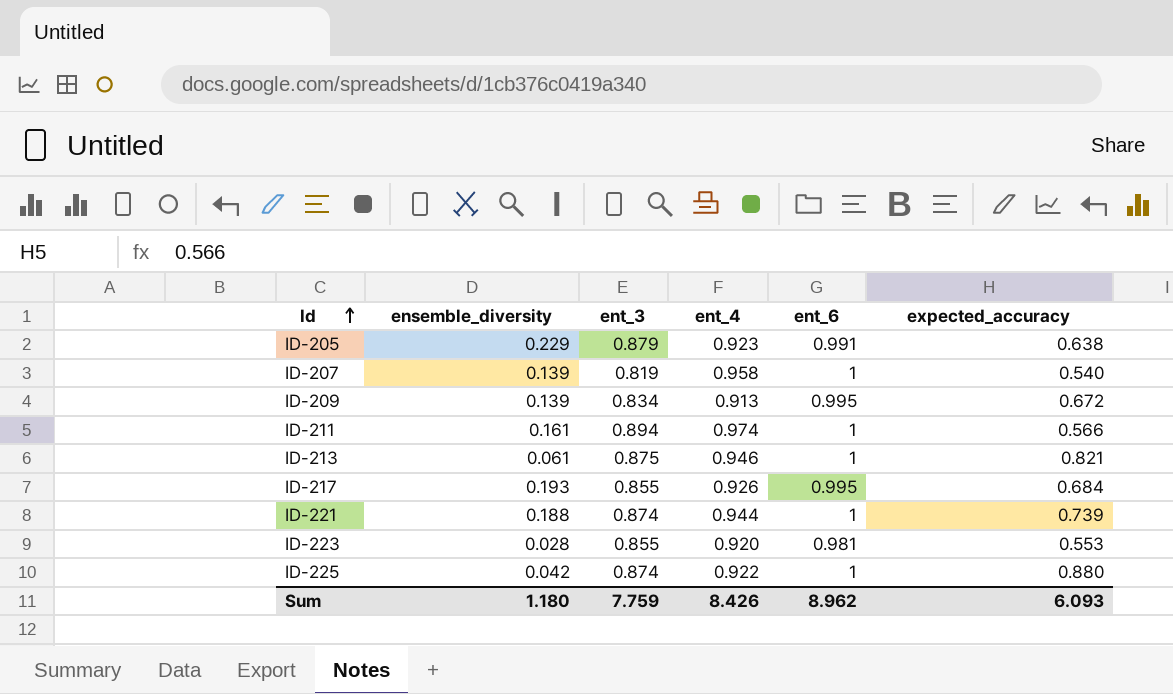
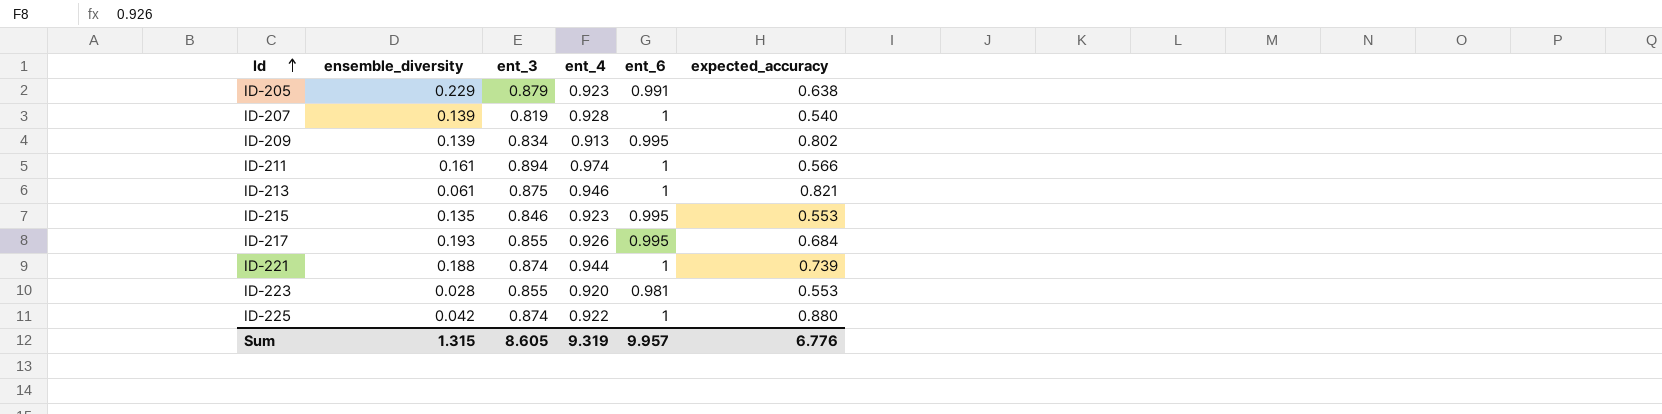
ID-207 | ent_4: 0.958 -> 0.928
ID-209 | expected_accuracy: 0.672 -> 0.802
row ID-215: none -> 0.135 | 0.846 | 0.923 | 0.995 | 0.553
Sum | ensemble_diversity: 1.180 -> 1.315
Sum | ent_3: 7.759 -> 8.605
Sum | ent_4: 8.426 -> 9.319
Sum | ent_6: 8.962 -> 9.957
Sum | expected_accuracy: 6.093 -> 6.776

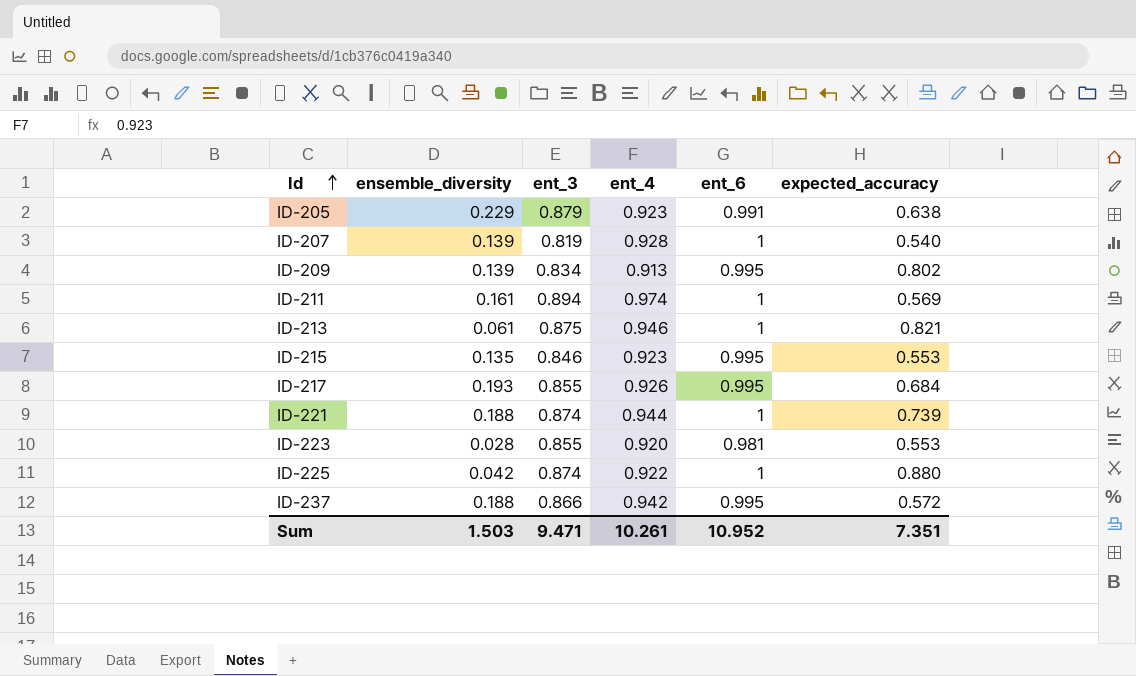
ID-211 | expected_accuracy: 0.566 -> 0.569
row ID-237: none -> 0.188 | 0.866 | 0.942 | 0.995 | 0.572
Sum | ensemble_diversity: 1.315 -> 1.503
Sum | ent_3: 8.605 -> 9.471
Sum | ent_4: 9.319 -> 10.261
Sum | ent_6: 9.957 -> 10.952
Sum | expected_accuracy: 6.776 -> 7.351

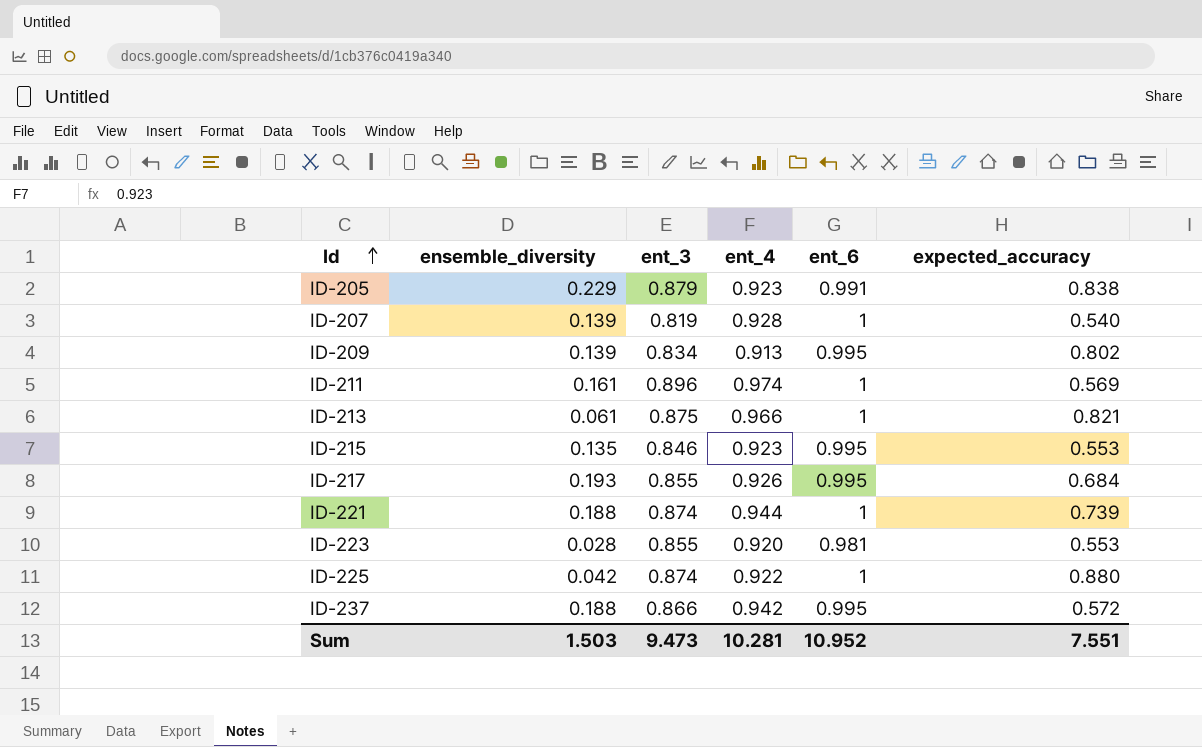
ID-205 | expected_accuracy: 0.638 -> 0.838
ID-211 | ent_3: 0.894 -> 0.896
ID-213 | ent_4: 0.946 -> 0.966
Sum | ent_3: 9.471 -> 9.473
Sum | ent_4: 10.261 -> 10.281
Sum | expected_accuracy: 7.351 -> 7.551

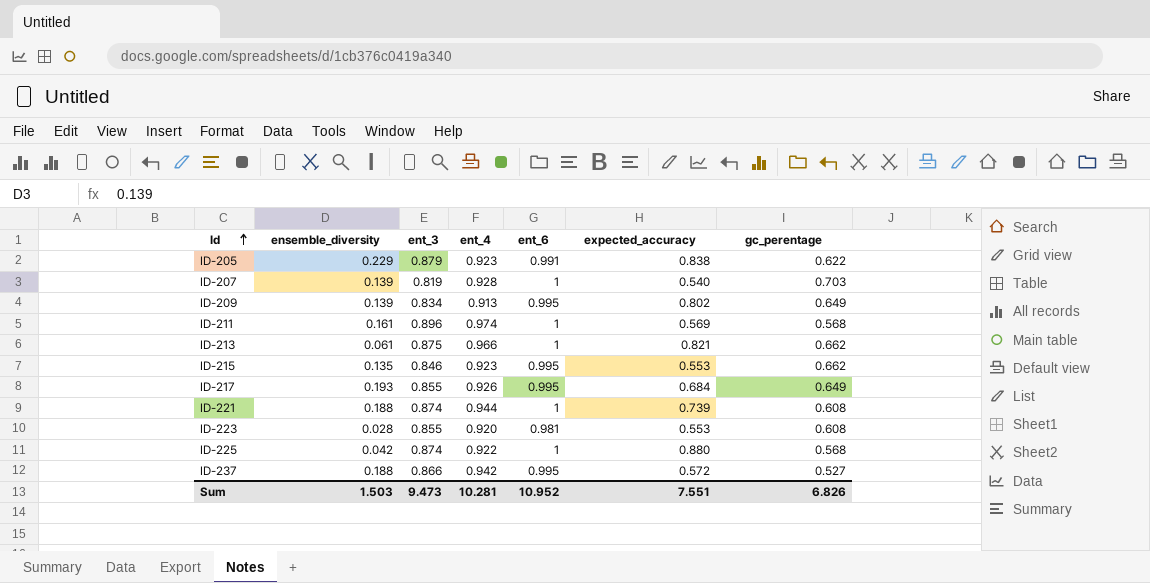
column gc_perentage | position: none -> 7

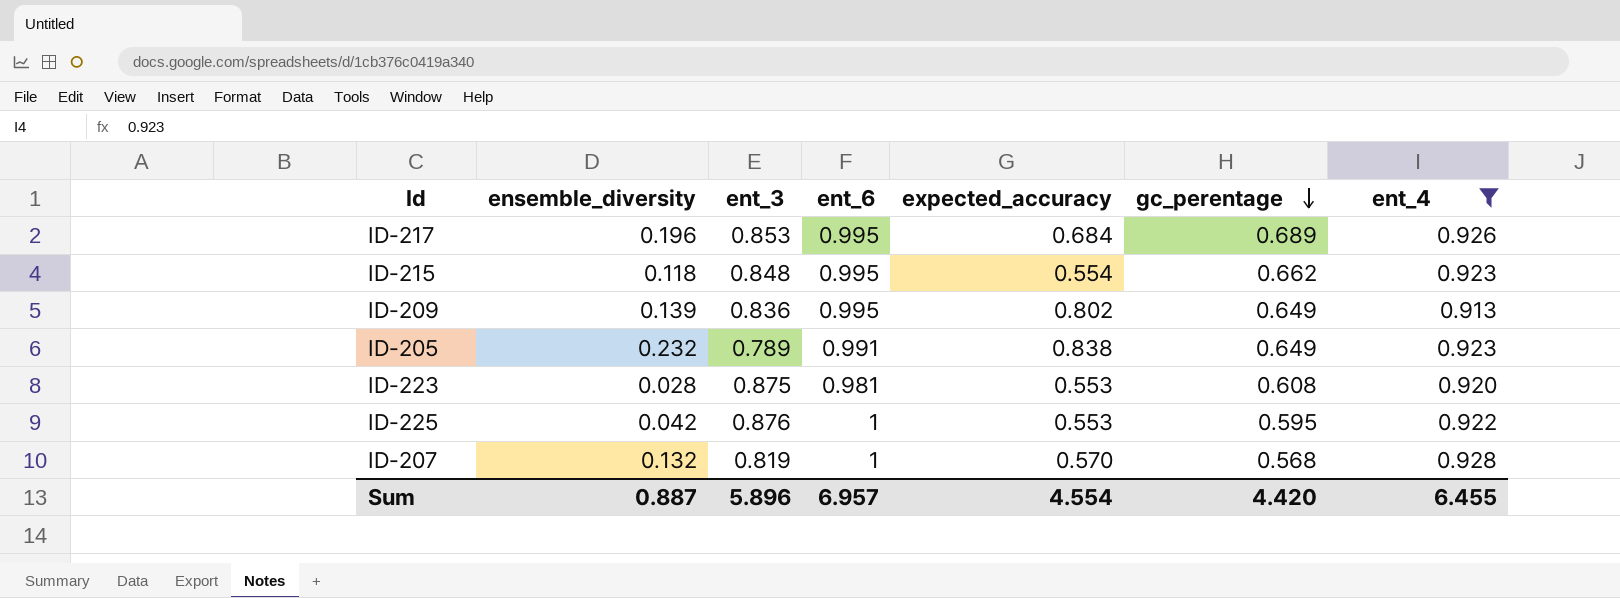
filter: none -> ent_4 <= 0.928
row order: Id ascending -> gc_perentage descending
column ent_4 | position: 4 -> 7
ID-217 | ensemble_diversity: 0.193 -> 0.196
ID-217 | ent_3: 0.855 -> 0.853
ID-217 | gc_perentage: 0.649 -> 0.689
ID-215 | ensemble_diversity: 0.135 -> 0.118
ID-215 | ent_3: 0.846 -> 0.848
ID-215 | expected_accuracy: 0.553 -> 0.554
ID-209 | ent_3: 0.834 -> 0.836
ID-205 | ensemble_diversity: 0.229 -> 0.232
ID-205 | ent_3: 0.879 -> 0.789
ID-205 | gc_perentage: 0.622 -> 0.649
ID-223 | ent_3: 0.855 -> 0.875
ID-225 | ent_3: 0.874 -> 0.876
ID-225 | expected_accuracy: 0.880 -> 0.553
ID-225 | gc_perentage: 0.568 -> 0.595
ID-207 | ensemble_diversity: 0.139 -> 0.132
ID-207 | expected_accuracy: 0.540 -> 0.570
ID-207 | gc_perentage: 0.703 -> 0.568
Sum | ensemble_diversity: 1.503 -> 0.887
Sum | ent_3: 9.473 -> 5.896
Sum | ent_6: 10.952 -> 6.957
Sum | expected_accuracy: 7.551 -> 4.554
Sum | gc_perentage: 6.826 -> 4.420
Sum | ent_4: 10.281 -> 6.455

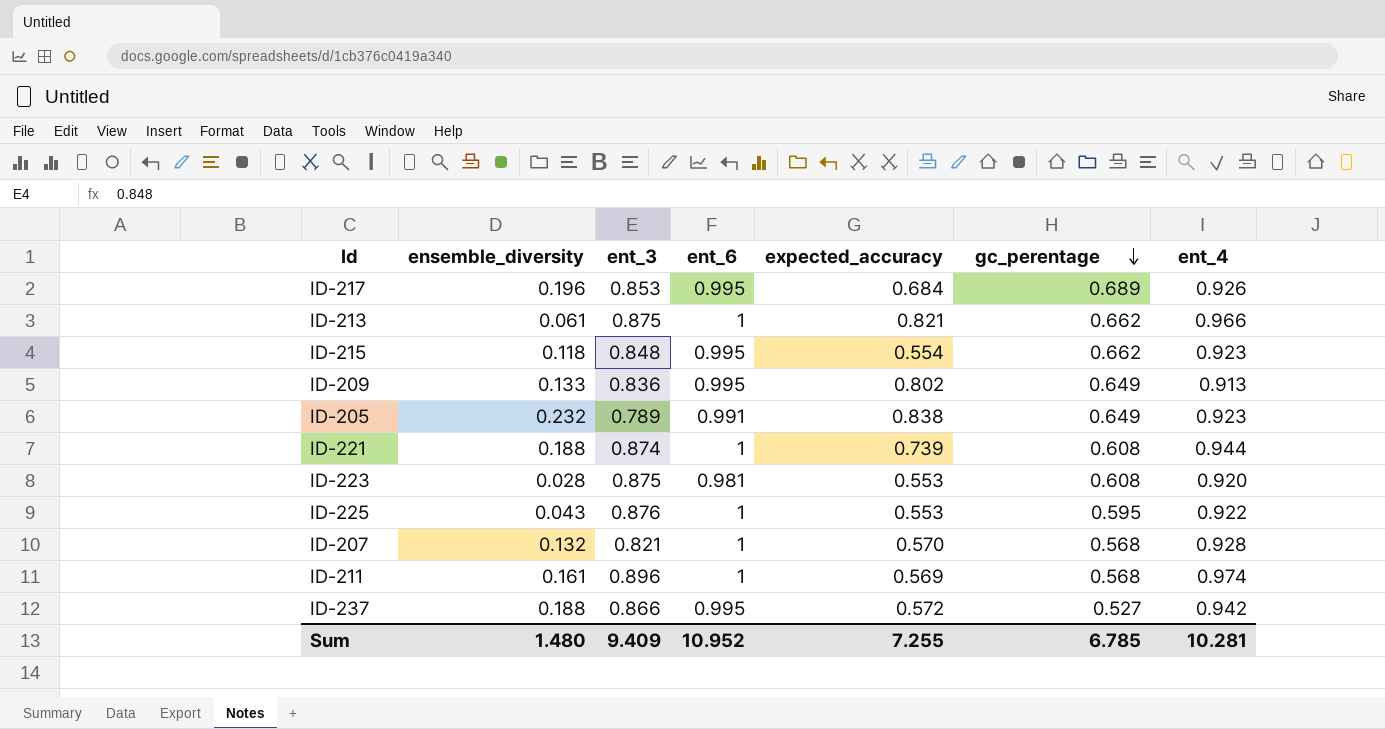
filter: ent_4 <= 0.928 -> none
ID-209 | ensemble_diversity: 0.139 -> 0.133
ID-225 | ensemble_diversity: 0.042 -> 0.043
ID-207 | ent_3: 0.819 -> 0.821
Sum | ensemble_diversity: 0.887 -> 1.480
Sum | ent_3: 5.896 -> 9.409
Sum | ent_6: 6.957 -> 10.952
Sum | expected_accuracy: 4.554 -> 7.255
Sum | gc_perentage: 4.420 -> 6.785
Sum | ent_4: 6.455 -> 10.281

